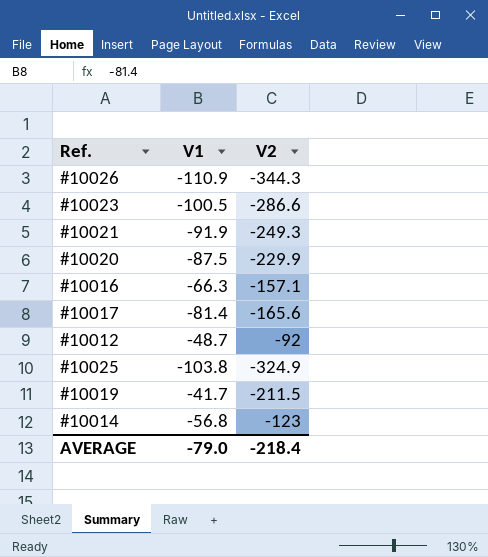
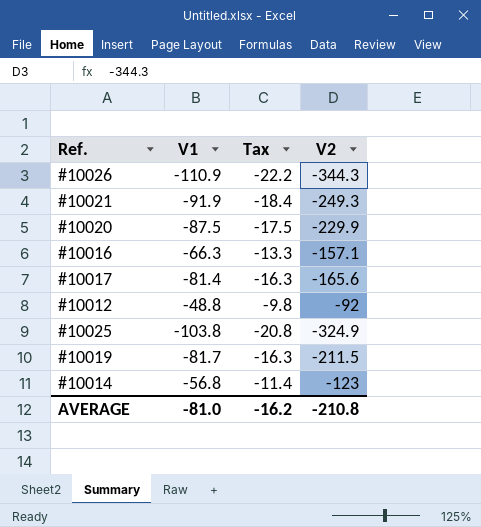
column Tax | formula: none -> [V1] * 0.2
row #10023: -100.5 | -286.6 -> none
#10012 | V1: -48.7 -> -48.8
#10019 | V1: -41.7 -> -81.7
AVERAGE | V1: -79.0 -> -81.0
AVERAGE | V2: -218.4 -> -210.8

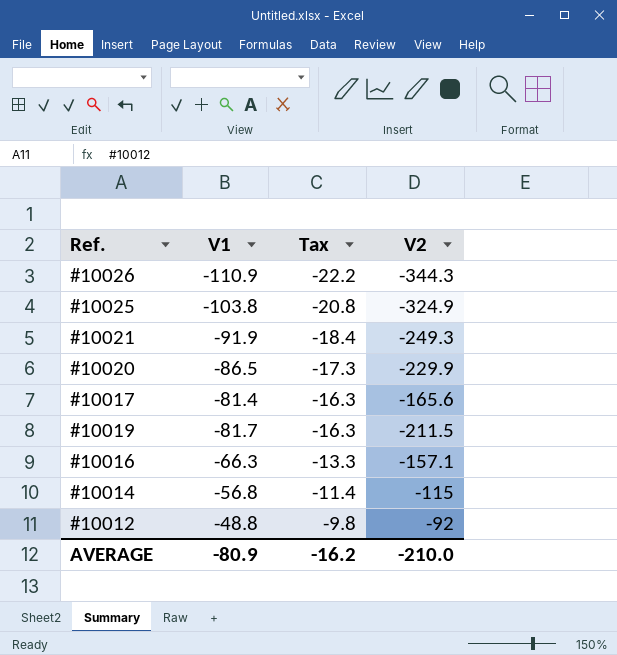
row order: none -> Tax ascending
#10020 | V1: -87.5 -> -86.5
#10020 | Tax: -17.5 -> -17.3
#10014 | V2: -123 -> -115
AVERAGE | V1: -81.0 -> -80.9
AVERAGE | V2: -210.8 -> -210.0

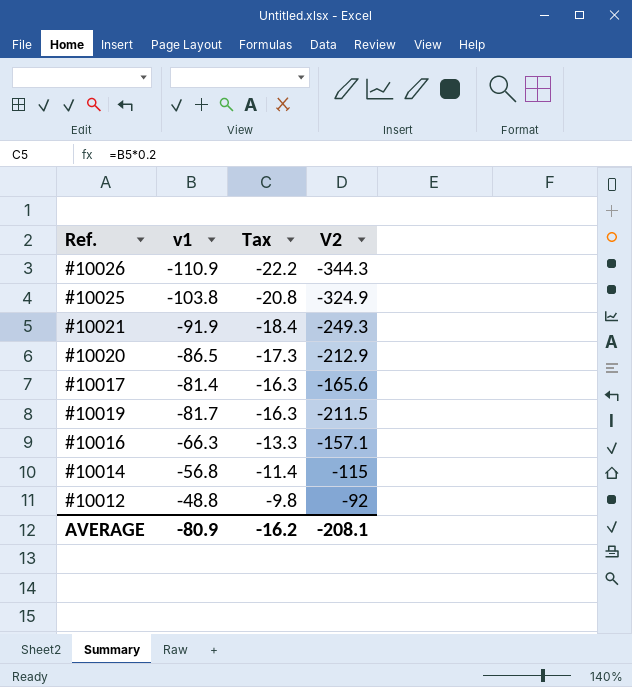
column name: V1 -> v1
#10020 | V2: -229.9 -> -212.9
AVERAGE | V2: -210.0 -> -208.1

